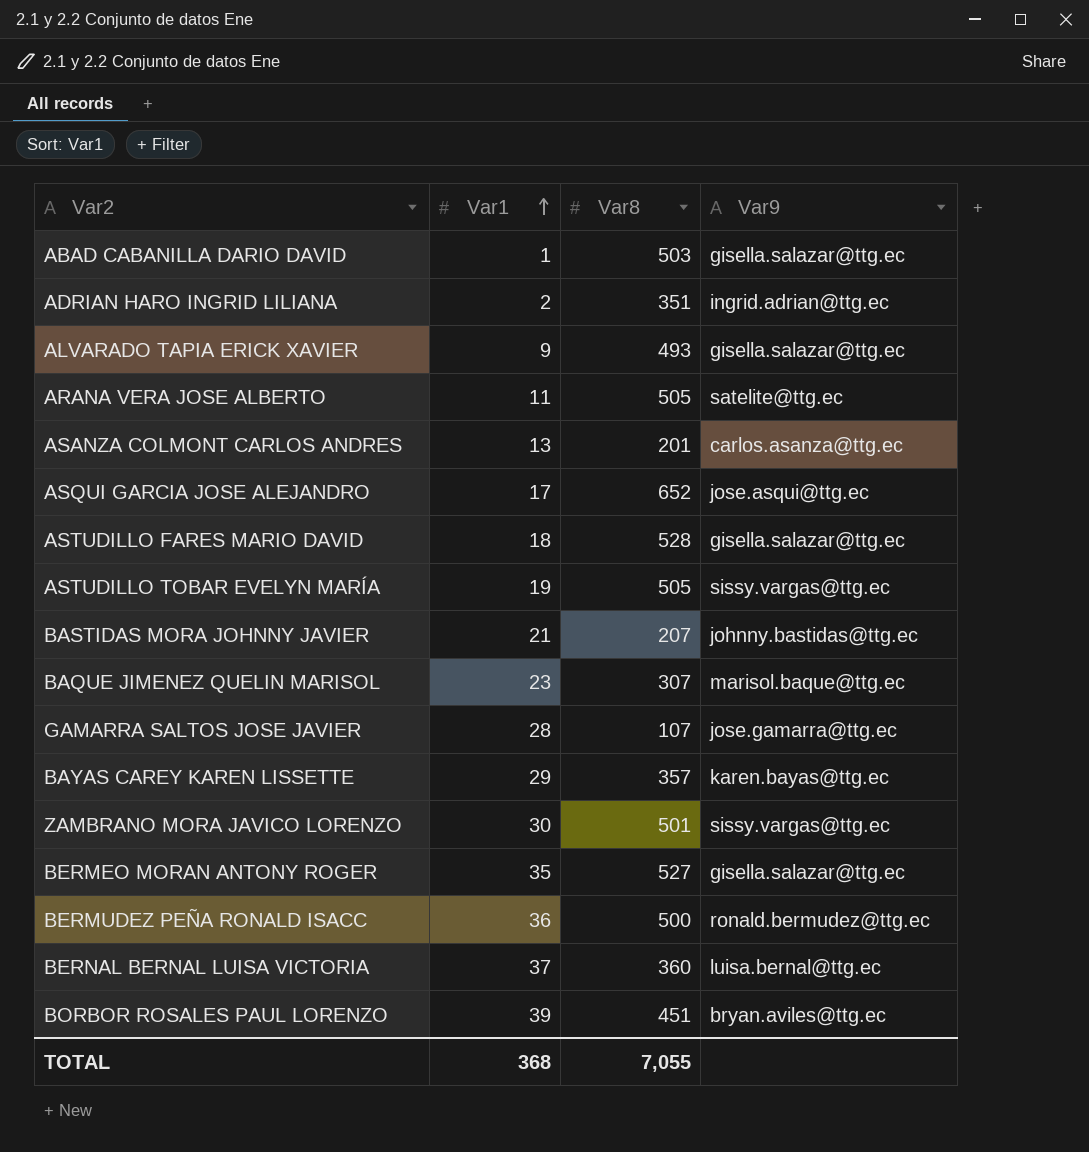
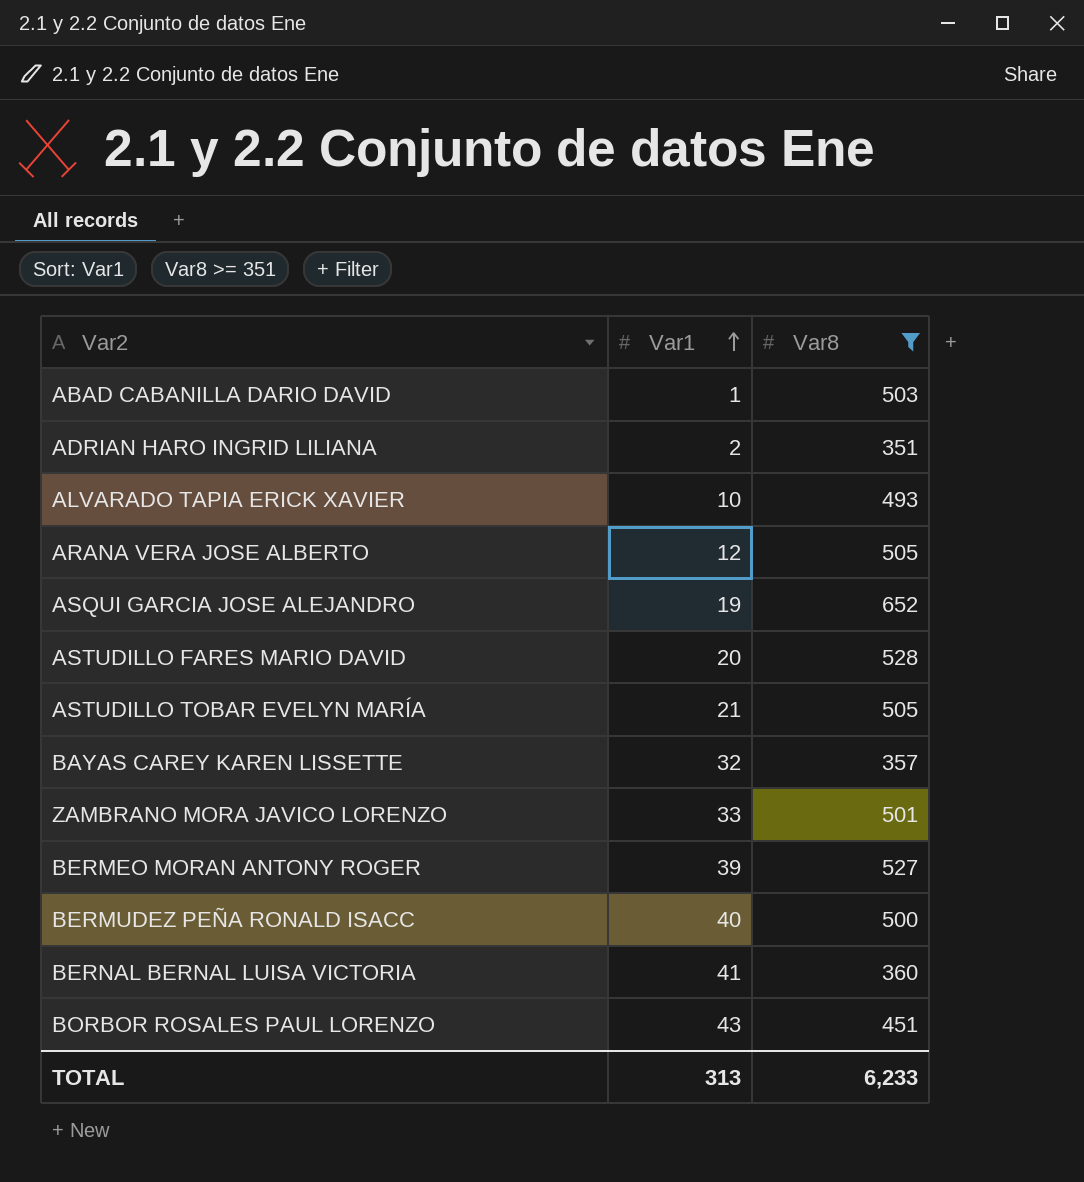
filter: none -> Var8 >= 351
column Var9 | position: 4 -> none
ALVARADO TAPIA ERICK XAVIER | Var1: 9 -> 10
ARANA VERA JOSE ALBERTO | Var1: 11 -> 12
ASQUI GARCIA JOSE ALEJANDRO | Var1: 17 -> 19
ASTUDILLO FARES MARIO DAVID | Var1: 18 -> 20
ASTUDILLO TOBAR EVELYN MARÍA | Var1: 19 -> 21
BAYAS CAREY KAREN LISSETTE | Var1: 29 -> 32
ZAMBRANO MORA JAVICO LORENZO | Var1: 30 -> 33
BERMEO MORAN ANTONY ROGER | Var1: 35 -> 39
BERMUDEZ PEÑA RONALD ISACC | Var1: 36 -> 40
BERNAL BERNAL LUISA VICTORIA | Var1: 37 -> 41
BORBOR ROSALES PAUL LORENZO | Var1: 39 -> 43
TOTAL | Var1: 368 -> 313
TOTAL | Var8: 7,055 -> 6,233

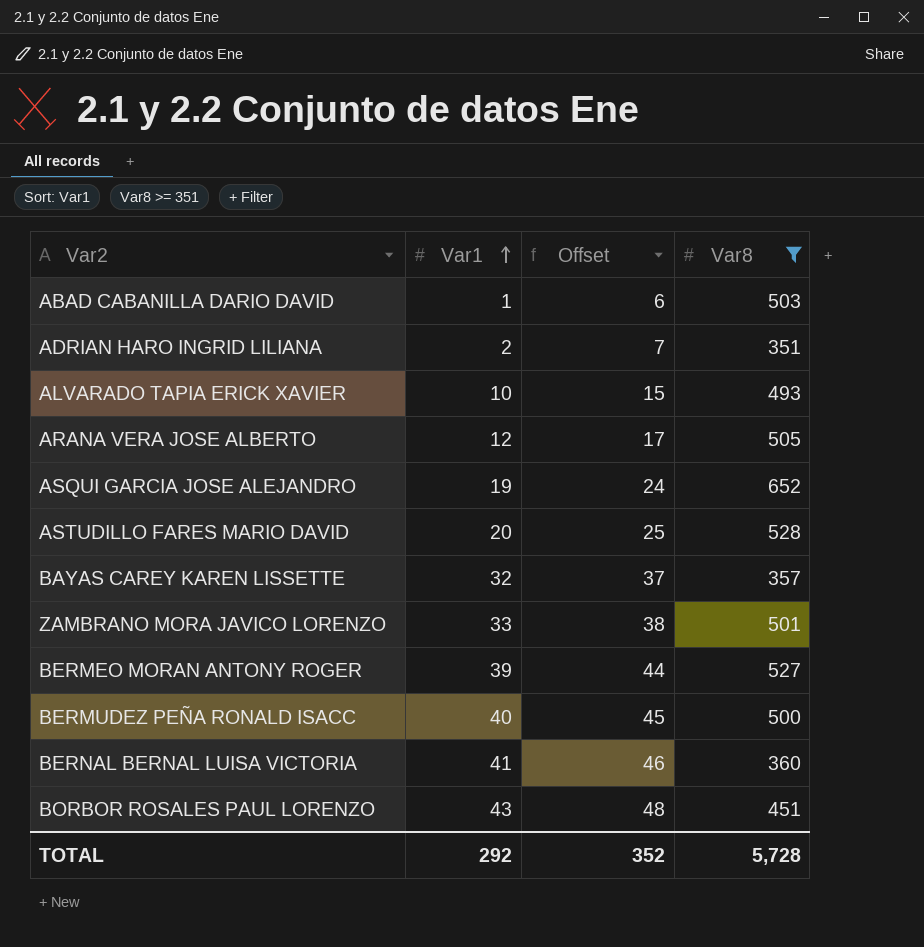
column Offset | formula: none -> [Var1] + 5
row ASTUDILLO TOBAR EVELYN MARÍA: 21 | 505 -> none
TOTAL | Var1: 313 -> 292
TOTAL | Var8: 6,233 -> 5,728

